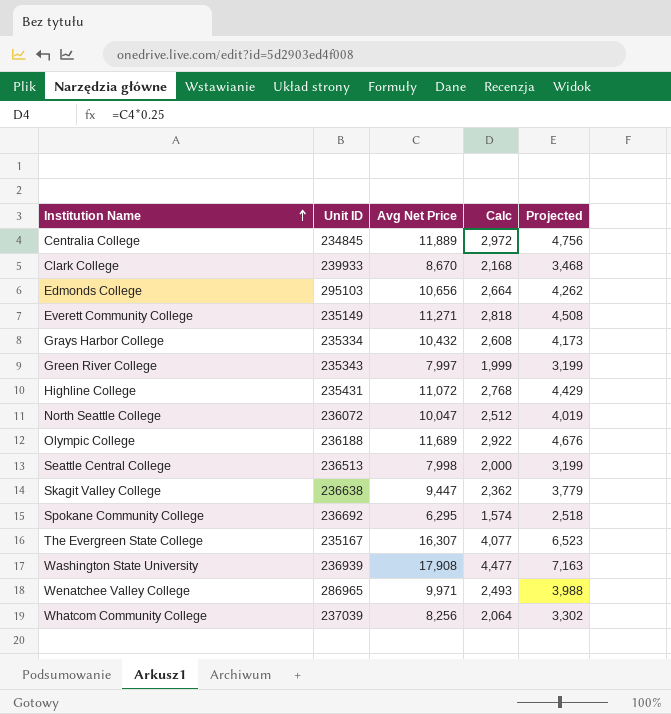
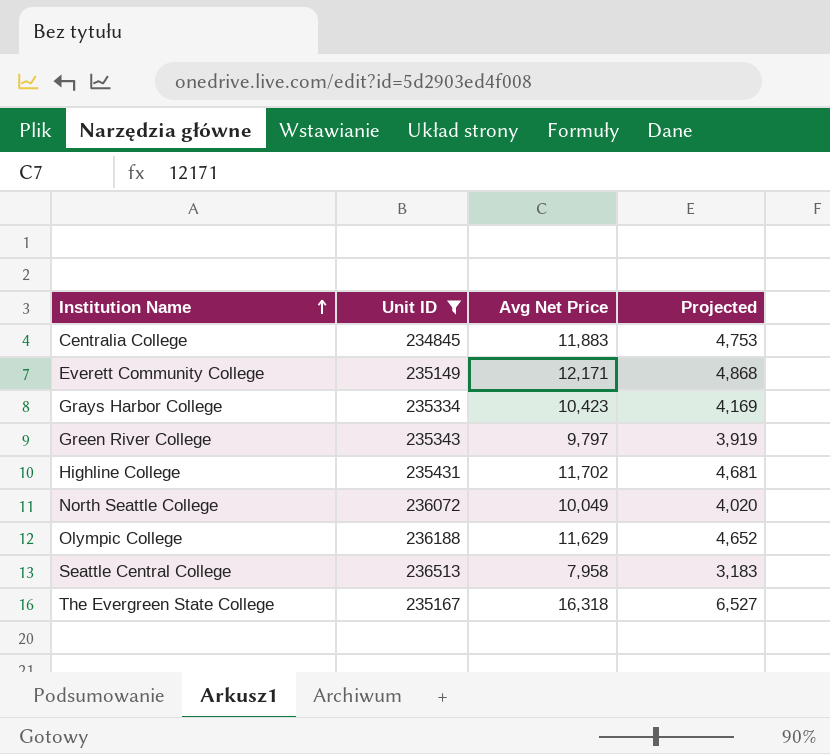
filter: none -> Unit ID <= 236513
column Calc | formula: [Avg Net Price] * 0.25 -> none
Centralia College | Avg Net Price: 11,889 -> 11,883
Centralia College | Projected: 4,756 -> 4,753
Everett Community College | Avg Net Price: 11,271 -> 12,171
Everett Community College | Projected: 4,508 -> 4,868
Grays Harbor College | Avg Net Price: 10,432 -> 10,423
Grays Harbor College | Projected: 4,173 -> 4,169
Green River College | Avg Net Price: 7,997 -> 9,797
Green River College | Projected: 3,199 -> 3,919
Highline College | Avg Net Price: 11,072 -> 11,702
Highline College | Projected: 4,429 -> 4,681
North Seattle College | Avg Net Price: 10,047 -> 10,049
North Seattle College | Projected: 4,019 -> 4,020
Olympic College | Avg Net Price: 11,689 -> 11,629
Olympic College | Projected: 4,676 -> 4,652
Seattle Central College | Avg Net Price: 7,998 -> 7,958
Seattle Central College | Projected: 3,199 -> 3,183
The Evergreen State College | Avg Net Price: 16,307 -> 16,318
The Evergreen State College | Projected: 6,523 -> 6,527

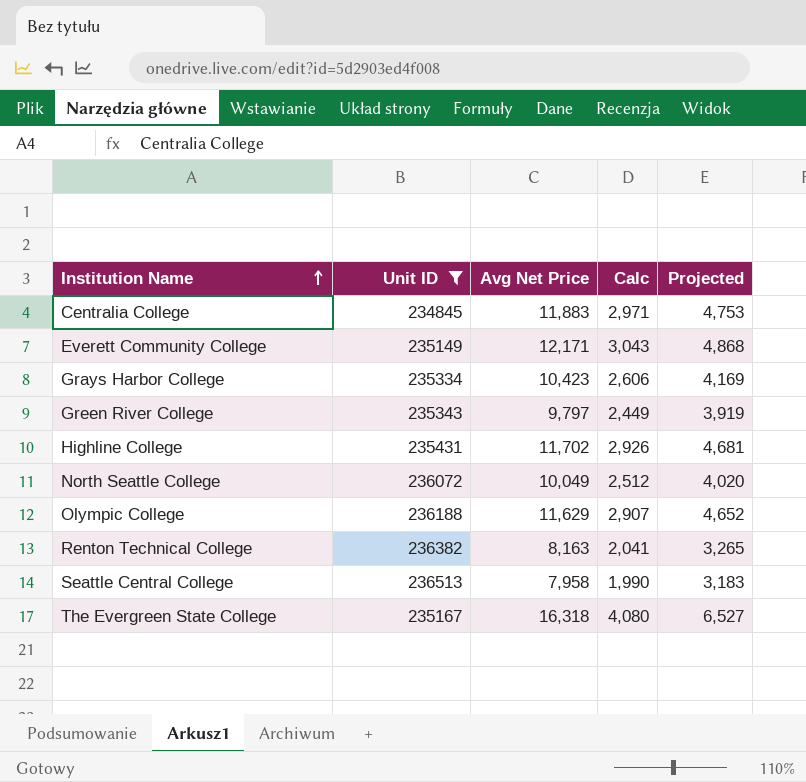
column Calc | formula: none -> [Avg Net Price] * 0.25
row Renton Technical College: none -> 236382 | 8,163 | 2,041 | 3,265

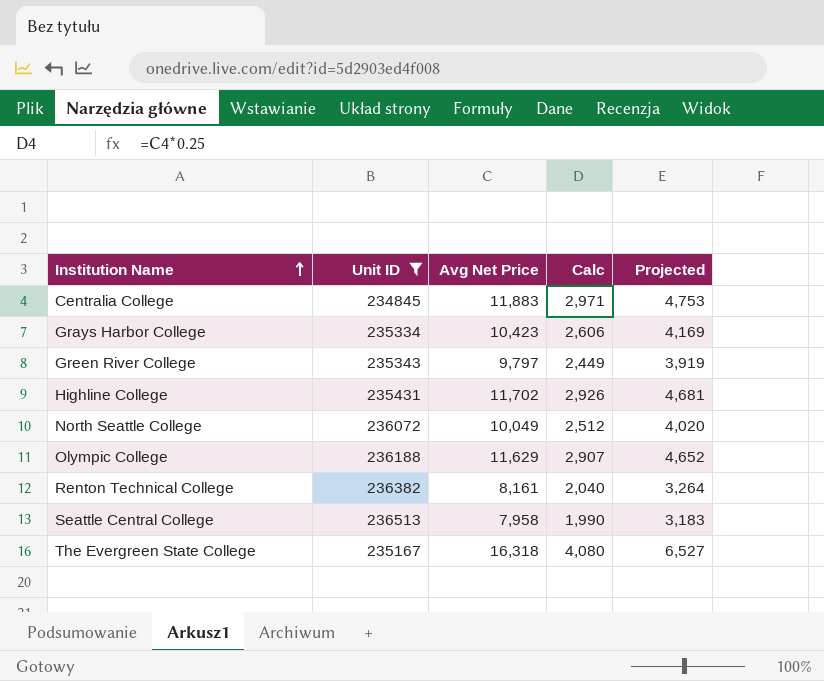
row Everett Community College: 235149 | 12,171 | 3,043 | 4,868 -> none
Renton Technical College | Avg Net Price: 8,163 -> 8,161
Renton Technical College | Calc: 2,041 -> 2,040
Renton Technical College | Projected: 3,265 -> 3,264

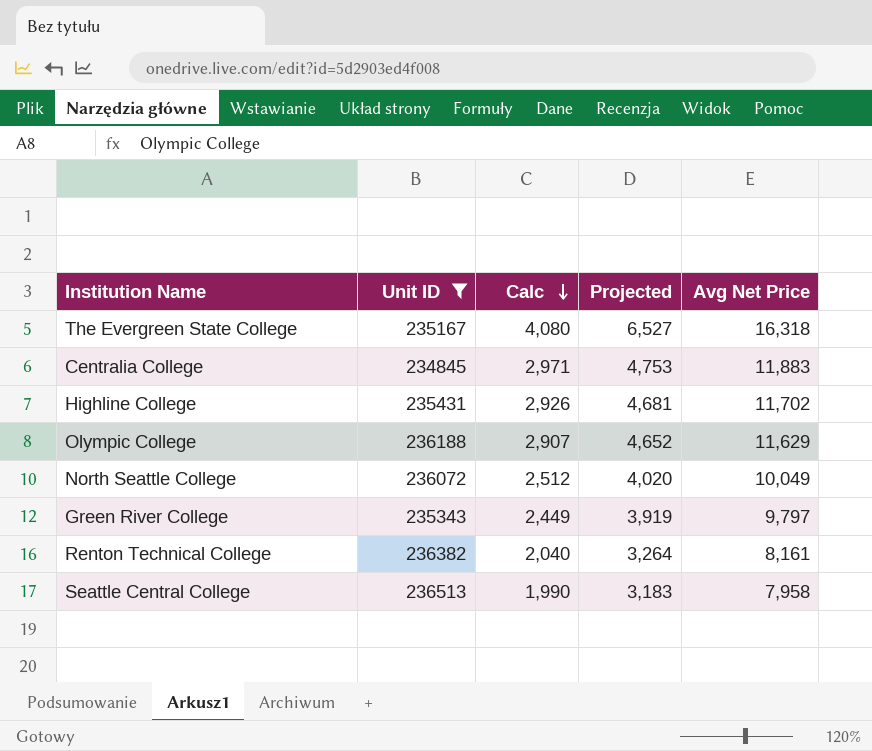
row order: Institution Name ascending -> Calc descending
column Avg Net Price | position: 3 -> 5
row Grays Harbor College: 235334 | 10,423 | 2,606 | 4,169 -> none

